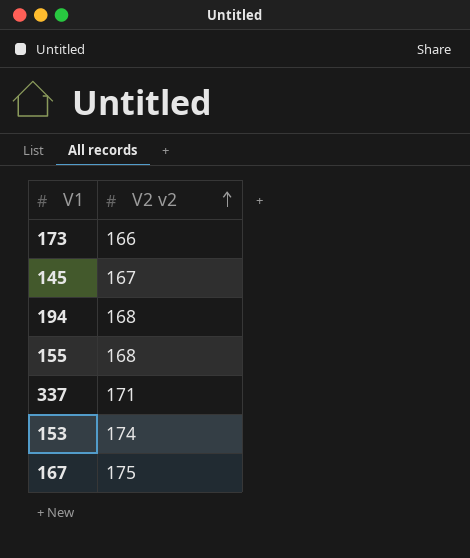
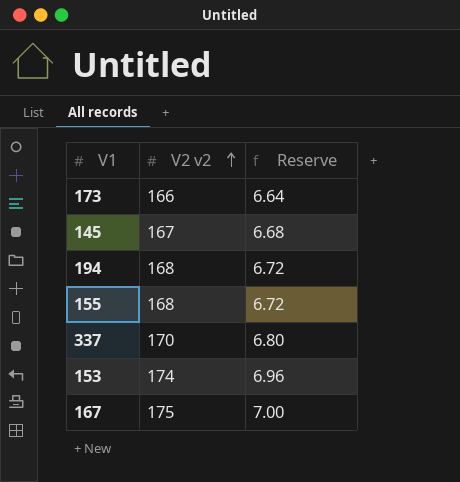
column Reserve | formula: none -> [V2 v2] * 0.04
337 | V2 v2: 171 -> 170

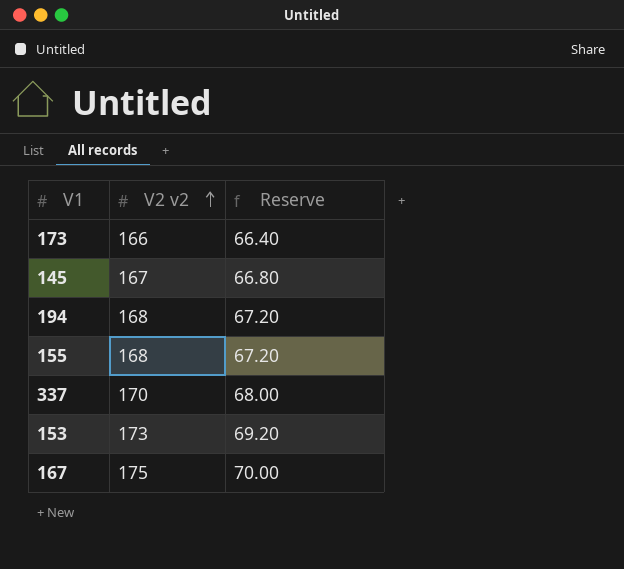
column Reserve | formula: [V2 v2] * 0.04 -> [V2 v2] * 0.4
153 | V2 v2: 174 -> 173

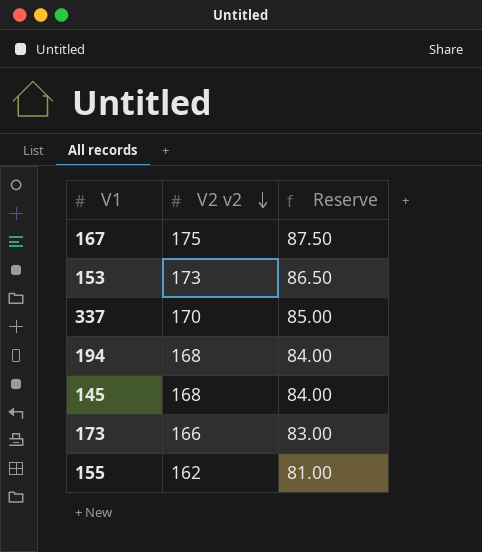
row order: V2 v2 ascending -> V2 v2 descending
column Reserve | formula: [V2 v2] * 0.4 -> [V2 v2] * 0.5
145 | V2 v2: 167 -> 168
155 | V2 v2: 168 -> 162

